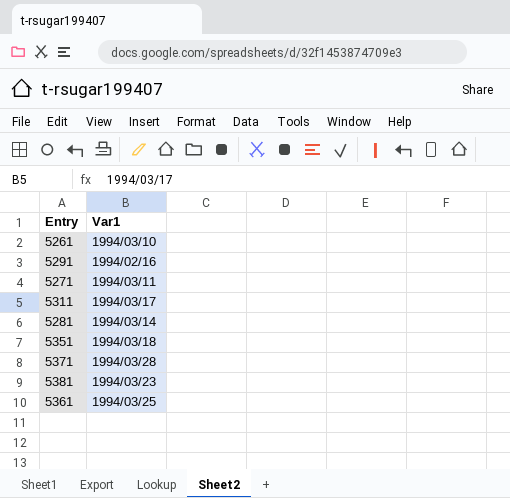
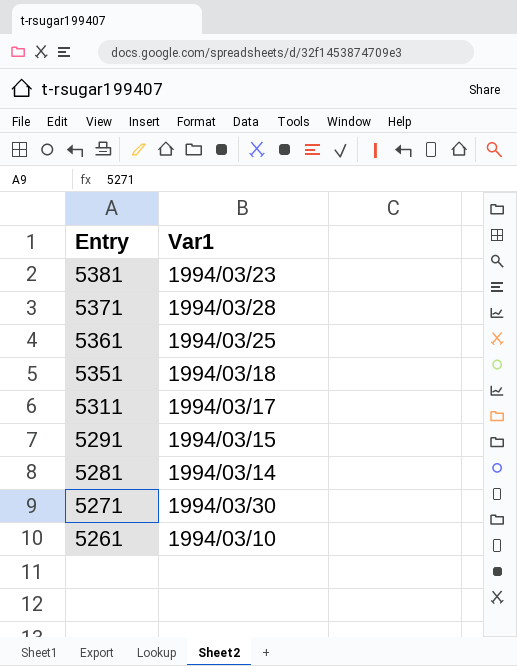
row order: none -> Entry descending
5291 | Var1: 1994/02/16 -> 1994/03/15
5271 | Var1: 1994/03/11 -> 1994/03/30

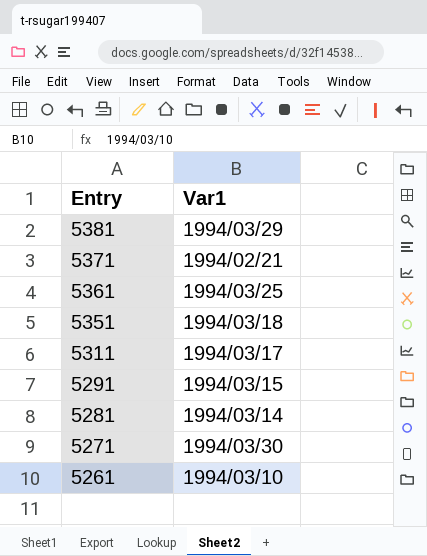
5381 | Var1: 1994/03/23 -> 1994/03/29
5371 | Var1: 1994/03/28 -> 1994/02/21

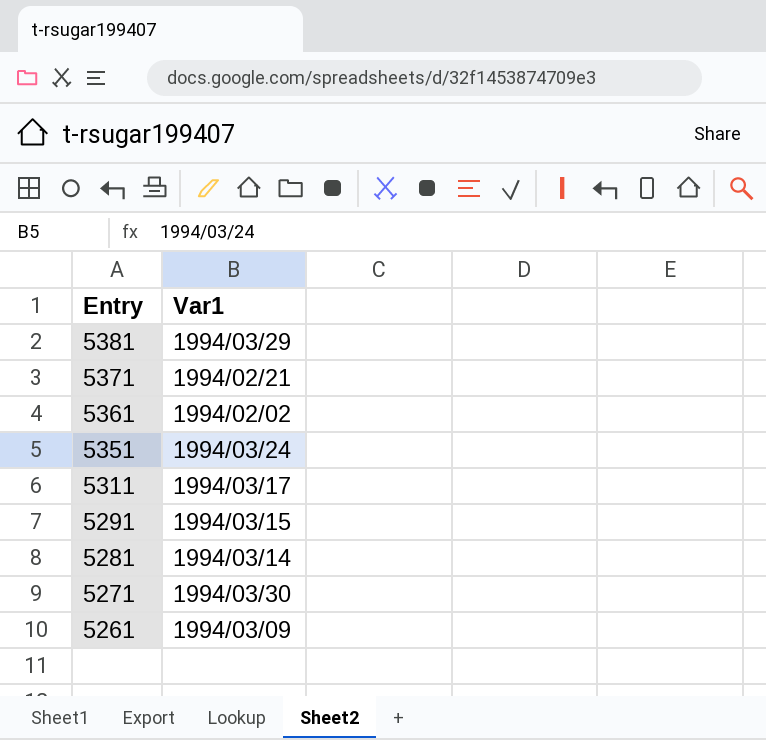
5361 | Var1: 1994/03/25 -> 1994/02/02
5351 | Var1: 1994/03/18 -> 1994/03/24
5261 | Var1: 1994/03/10 -> 1994/03/09

